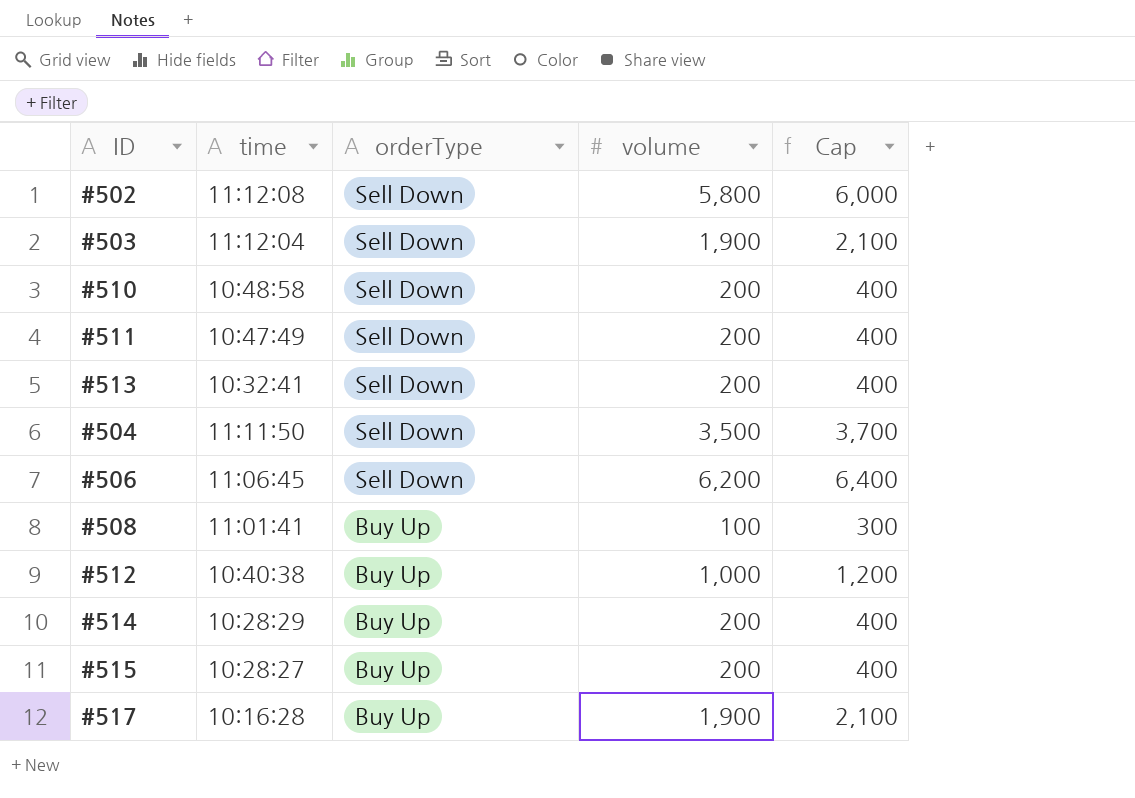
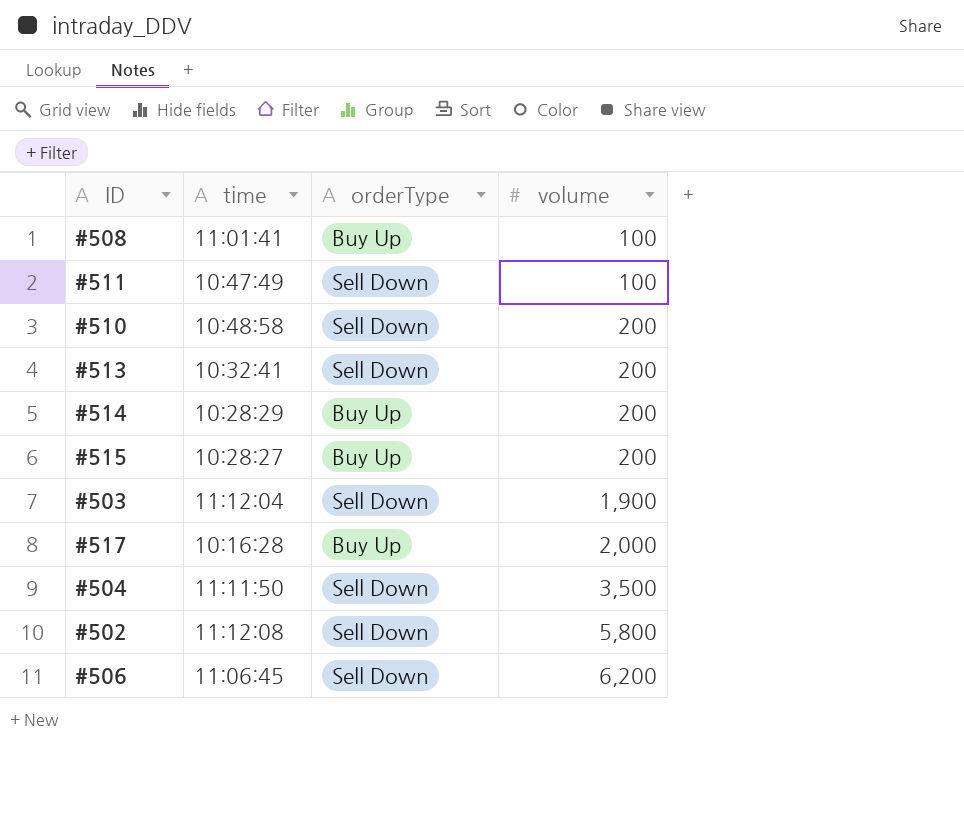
row order: orderType descending -> volume ascending
column Cap | formula: [volume] + 200 -> none
row #512: 10:40:38 | Buy Up | 1,000 | 1,200 -> none
#511 | volume: 200 -> 100
#517 | volume: 1,900 -> 2,000

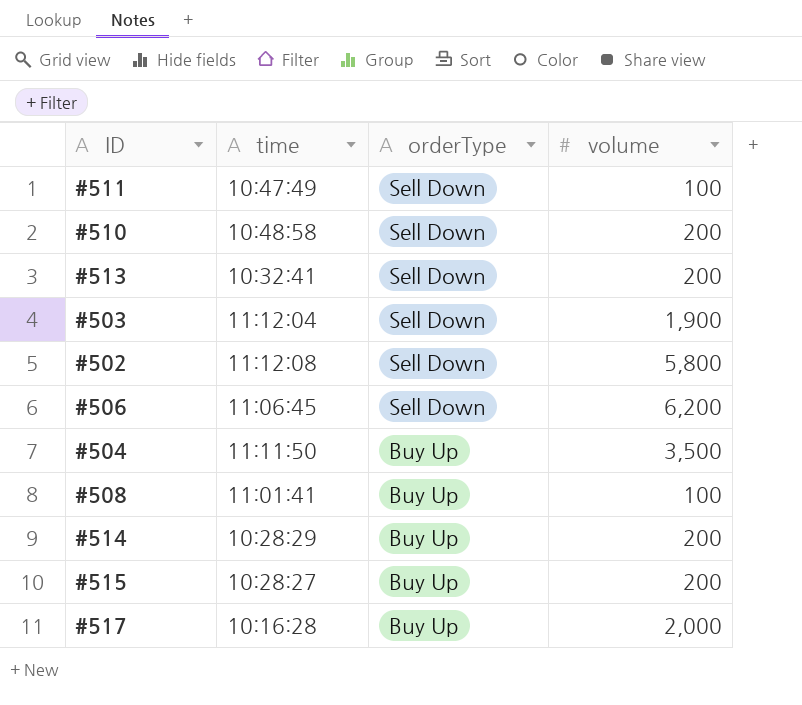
row order: volume ascending -> orderType descending
#504 | orderType: Sell Down -> Buy Up

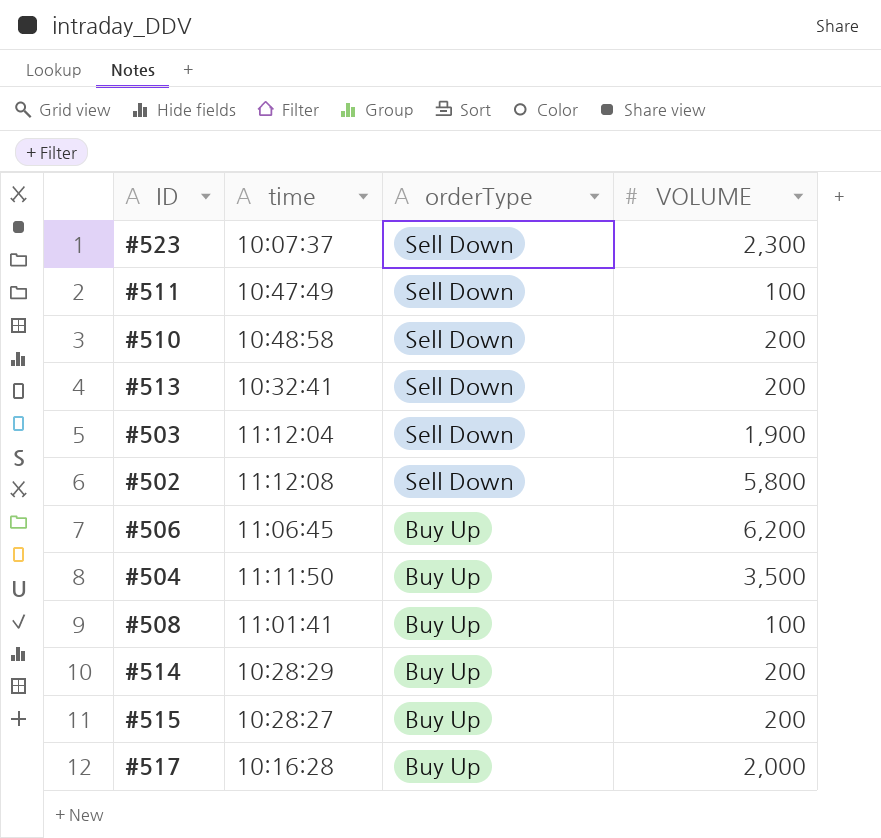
column name: volume -> VOLUME
row #523: none -> 10:07:37 | Sell Down | 2,300
#506 | orderType: Sell Down -> Buy Up

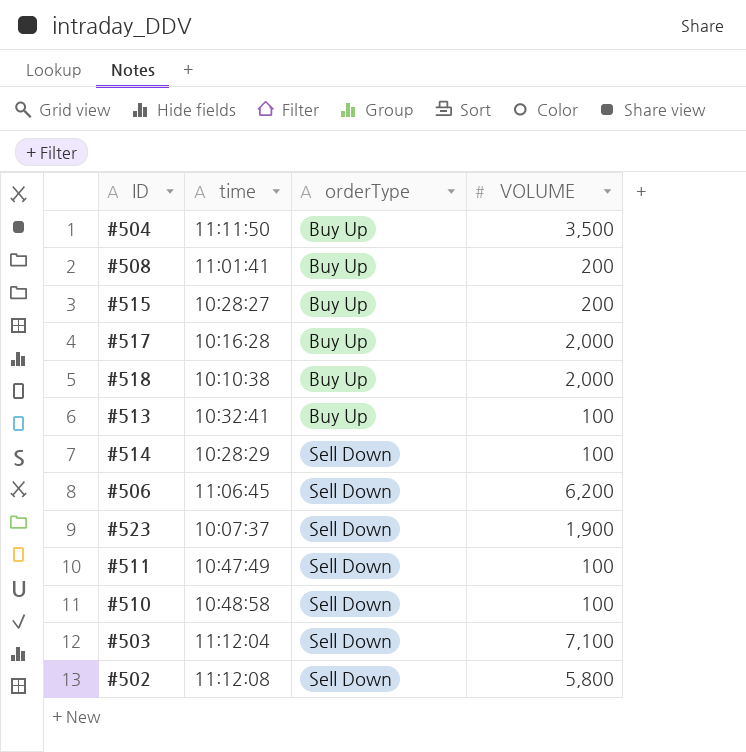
row order: orderType descending -> orderType ascending
#508 | VOLUME: 100 -> 200
row #518: none -> 10:10:38 | Buy Up | 2,000
#513 | orderType: Sell Down -> Buy Up
#513 | VOLUME: 200 -> 100
#514 | orderType: Buy Up -> Sell Down
#514 | VOLUME: 200 -> 100
#506 | orderType: Buy Up -> Sell Down
#523 | VOLUME: 2,300 -> 1,900
#510 | VOLUME: 200 -> 100
#503 | VOLUME: 1,900 -> 7,100

